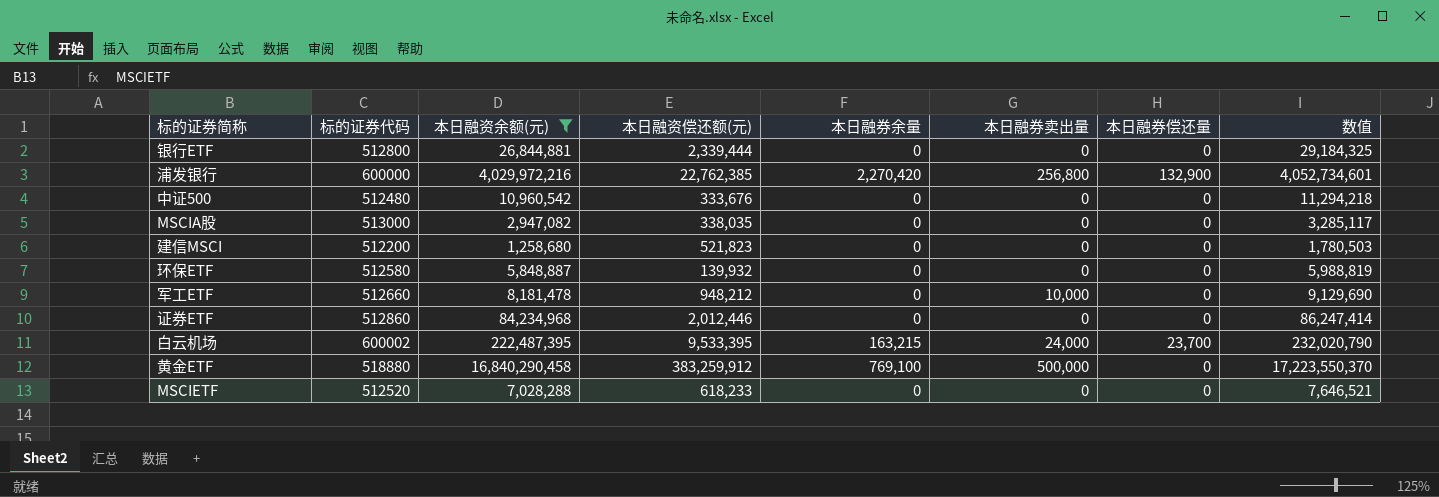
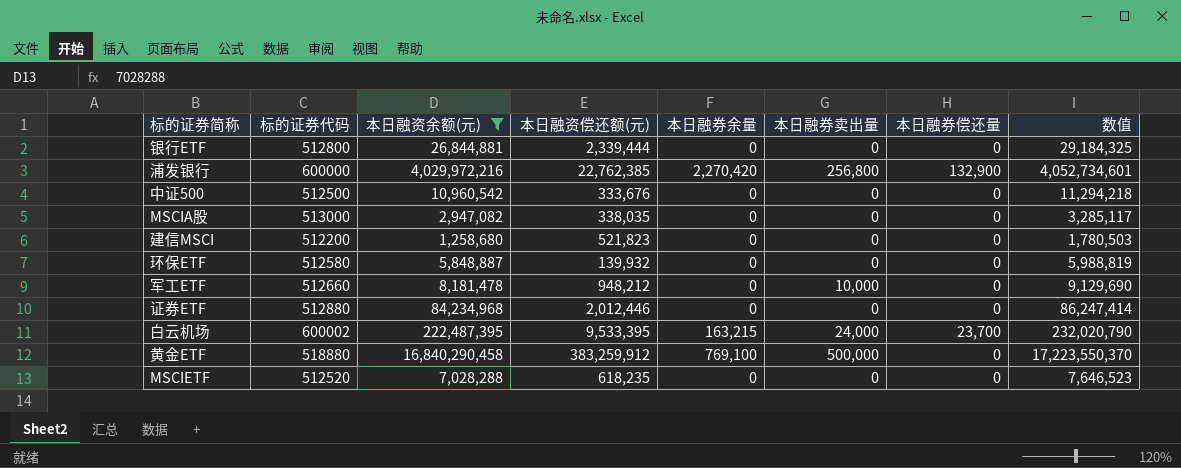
中证500 | 标的证券代码: 512480 -> 512500
证券ETF | 标的证券代码: 512860 -> 512880
MSCIETF | 本日融资偿还额(元): 618,233 -> 618,235
MSCIETF | 数值: 7,646,521 -> 7,646,523

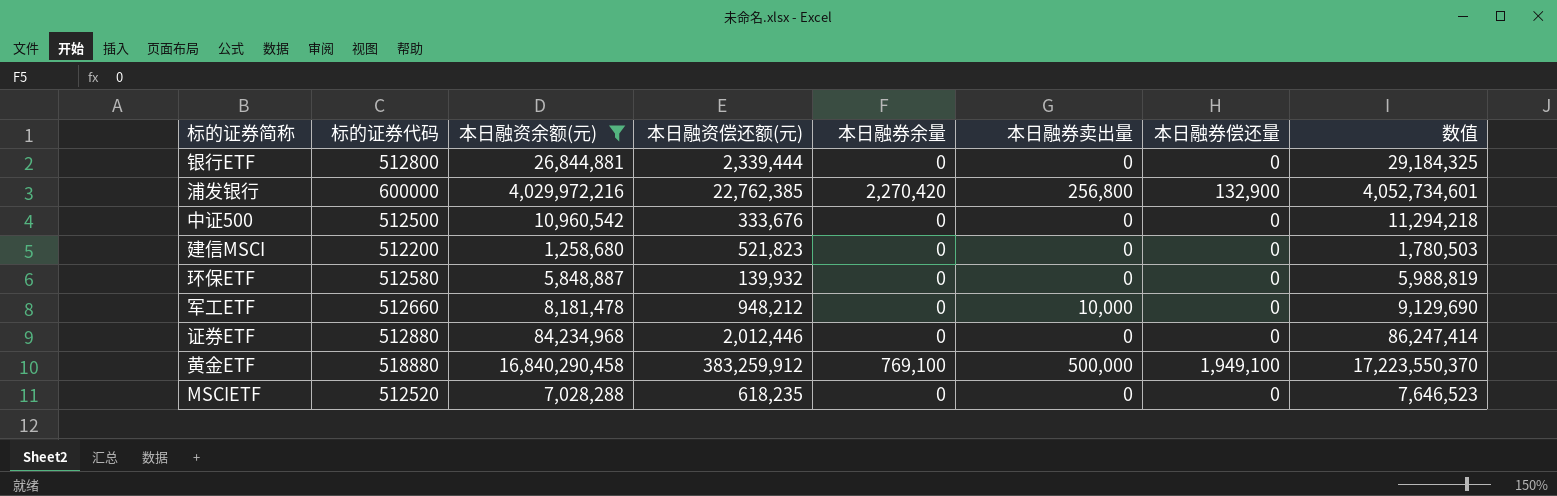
row MSCIA股: 513000 | 2,947,082 | 338,035 | 0 | 0 | 0 | 3,285,117 -> none
row 白云机场: 600002 | 222,487,395 | 9,533,395 | 163,215 | 24,000 | 23,700 | 232,020,790 -> none
黄金ETF | 本日融券偿还量: 0 -> 1,949,100

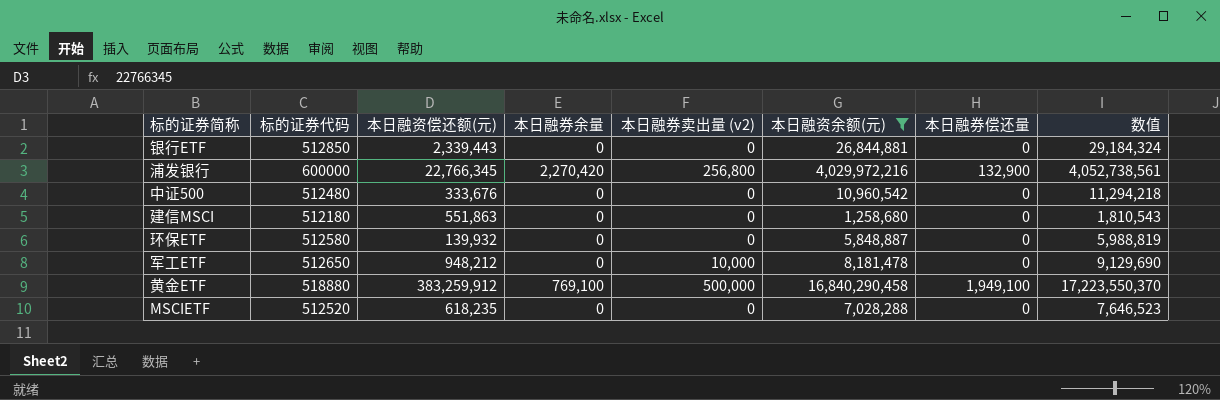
column name: 本日融券卖出量 -> 本日融券卖出量 (v2)
column 本日融资余额(元) | position: 3 -> 6
row 证券ETF: 512880 | 84,234,968 | 2,012,446 | 0 | 0 | 0 | 86,247,414 -> none
银行ETF | 标的证券代码: 512800 -> 512850
银行ETF | 本日融资偿还额(元): 2,339,444 -> 2,339,443
银行ETF | 数值: 29,184,325 -> 29,184,324
浦发银行 | 本日融资偿还额(元): 22,762,385 -> 22,766,345
浦发银行 | 数值: 4,052,734,601 -> 4,052,738,561
中证500 | 标的证券代码: 512500 -> 512480
建信MSCI | 标的证券代码: 512200 -> 512180
建信MSCI | 本日融资偿还额(元): 521,823 -> 551,863
建信MSCI | 数值: 1,780,503 -> 1,810,543
军工ETF | 标的证券代码: 512660 -> 512650

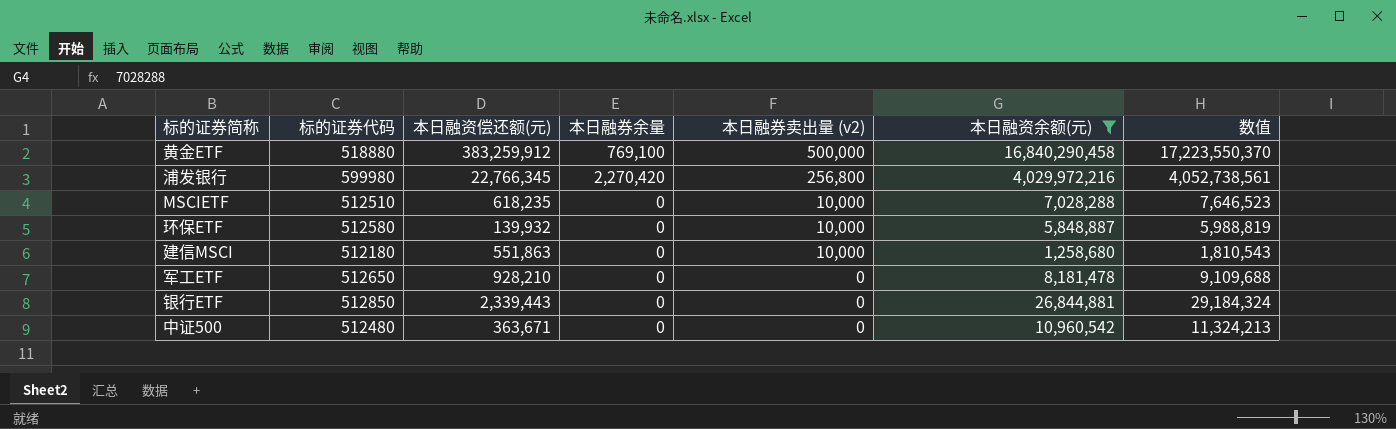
row order: none -> 本日融券卖出量 (v2) descending
column 本日融券偿还量 | position: 7 -> none
浦发银行 | 标的证券代码: 600000 -> 599980
MSCIETF | 标的证券代码: 512520 -> 512510
MSCIETF | 本日融券卖出量 (v2): 0 -> 10,000
环保ETF | 本日融券卖出量 (v2): 0 -> 10,000
建信MSCI | 本日融券卖出量 (v2): 0 -> 10,000
军工ETF | 本日融资偿还额(元): 948,212 -> 928,210
军工ETF | 本日融券卖出量 (v2): 10,000 -> 0
军工ETF | 数值: 9,129,690 -> 9,109,688
中证500 | 本日融资偿还额(元): 333,676 -> 363,671
中证500 | 数值: 11,294,218 -> 11,324,213

